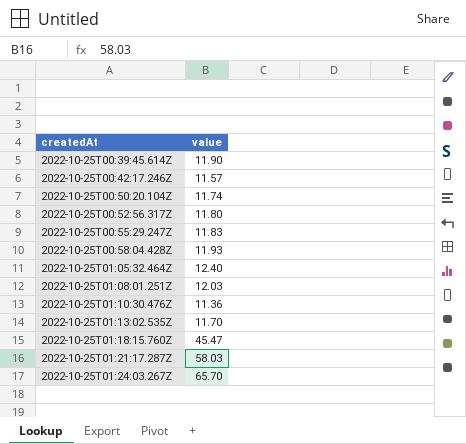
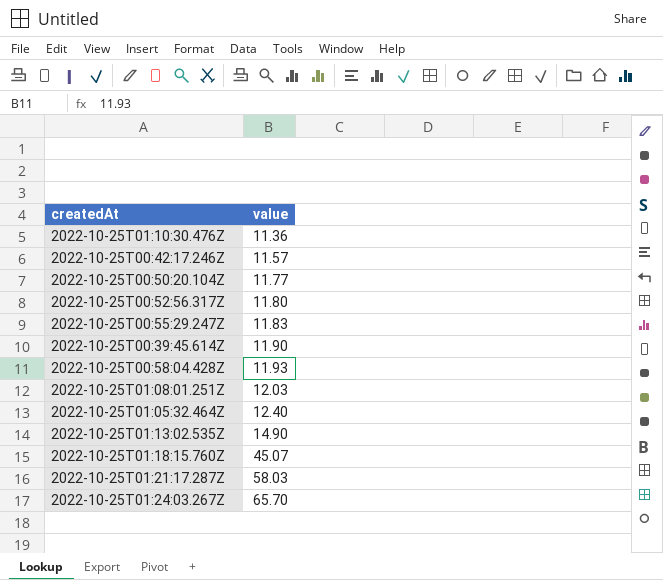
row order: createdAt ascending -> value ascending
2022-10-25T00:50:20.104Z | value: 11.74 -> 11.77
2022-10-25T01:13:02.535Z | value: 11.70 -> 14.90
2022-10-25T01:18:15.760Z | value: 45.47 -> 45.07

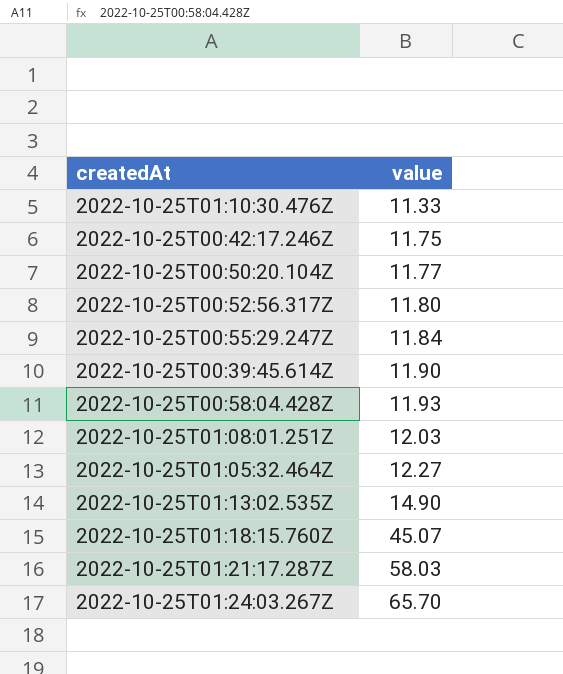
2022-10-25T01:10:30.476Z | value: 11.36 -> 11.33
2022-10-25T00:42:17.246Z | value: 11.57 -> 11.75
2022-10-25T00:55:29.247Z | value: 11.83 -> 11.84
2022-10-25T01:05:32.464Z | value: 12.40 -> 12.27

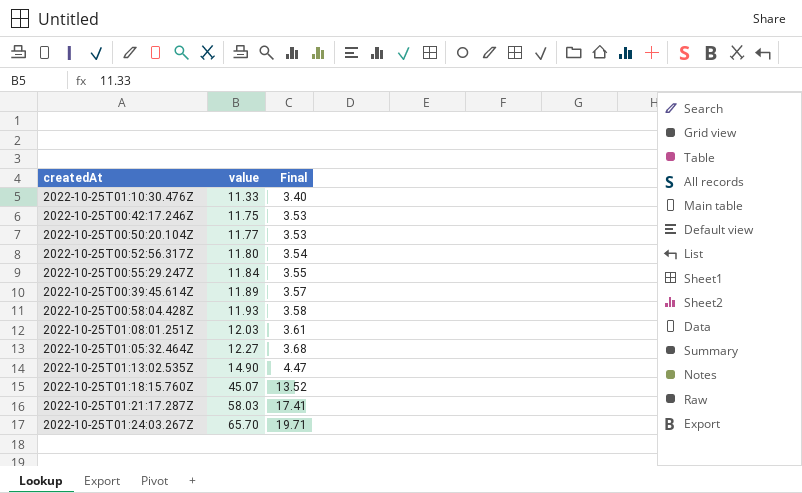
column Final | formula: none -> [value] * 0.3
2022-10-25T00:39:45.614Z | value: 11.90 -> 11.89

